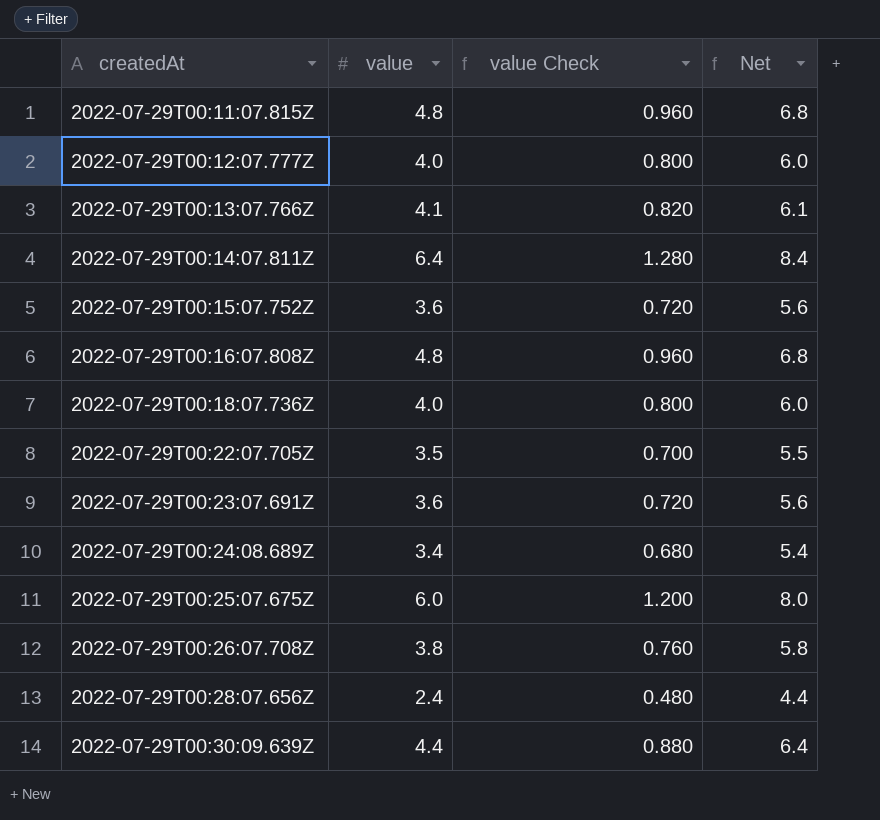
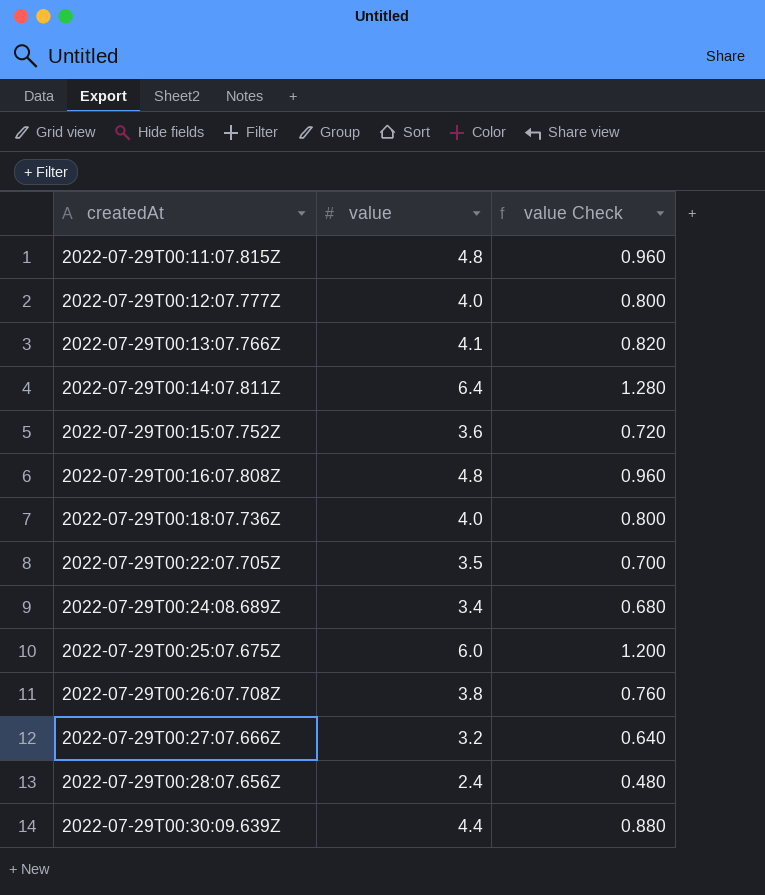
column Net | formula: [value] + 2 -> none
row 2022-07-29T00:23:07.691Z: 3.6 | 0.720 | 5.6 -> none
row 2022-07-29T00:27:07.666Z: none -> 3.2 | 0.640

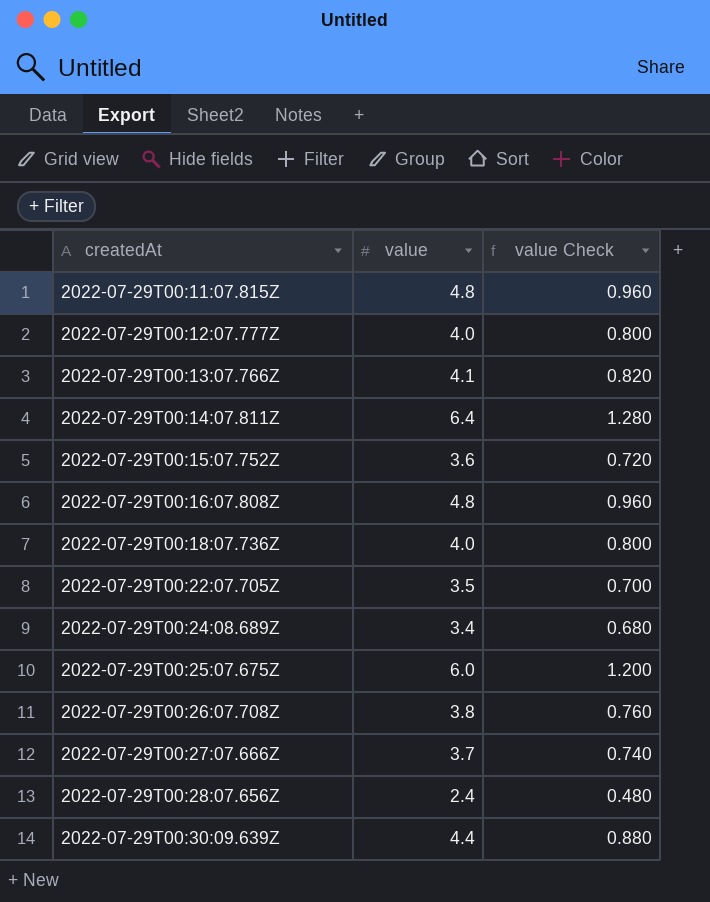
2022-07-29T00:27:07.666Z | value: 3.2 -> 3.7
2022-07-29T00:27:07.666Z | value Check: 0.640 -> 0.740

